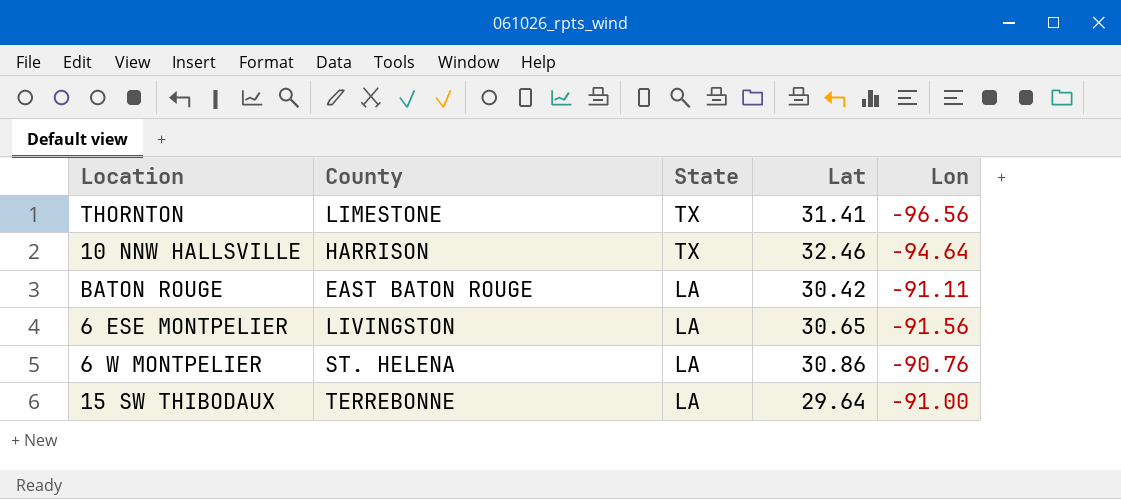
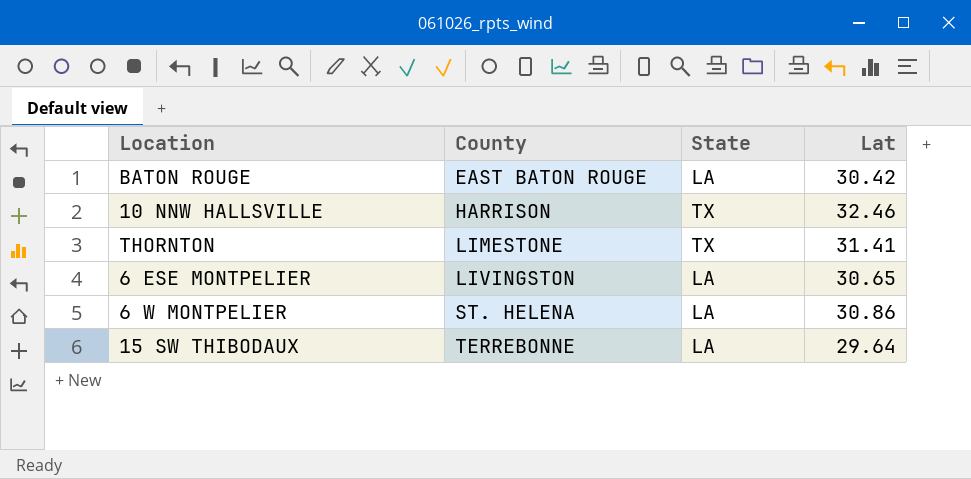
row order: State descending -> County ascending
column Lon | position: 5 -> none

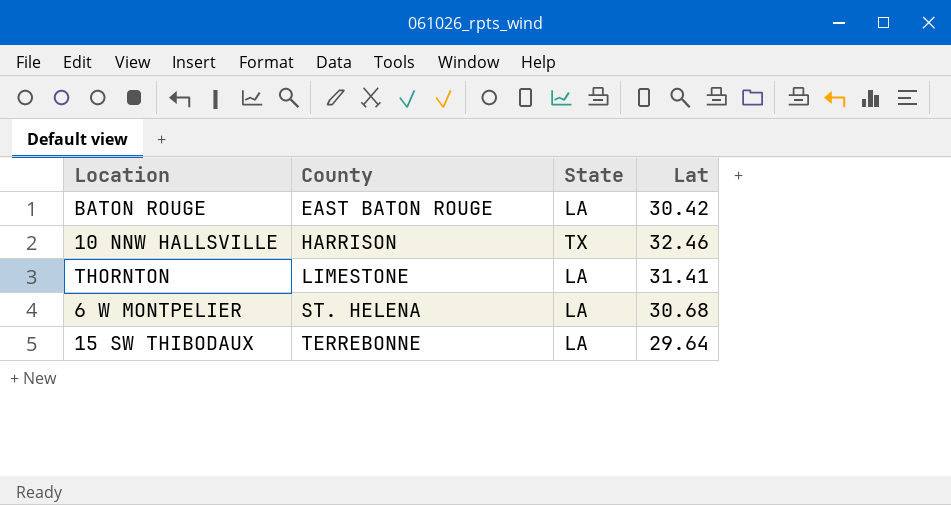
row 6 ESE MONTPELIER: LIVINGSTON | LA | 30.65 -> none
THORNTON | State: TX -> LA
6 W MONTPELIER | Lat: 30.86 -> 30.68

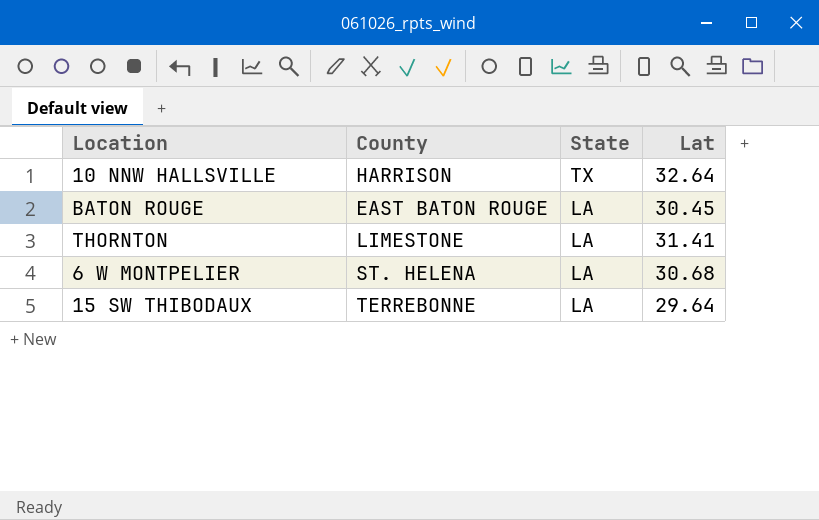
row order: County ascending -> State descending
10 NNW HALLSVILLE | Lat: 32.46 -> 32.64
BATON ROUGE | Lat: 30.42 -> 30.45

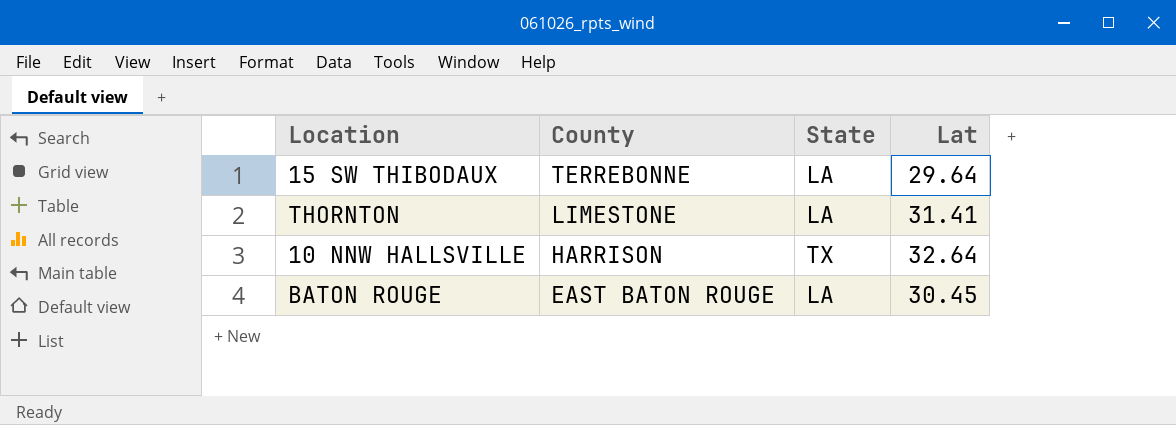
row order: State descending -> County descending
row 6 W MONTPELIER: ST. HELENA | LA | 30.68 -> none

